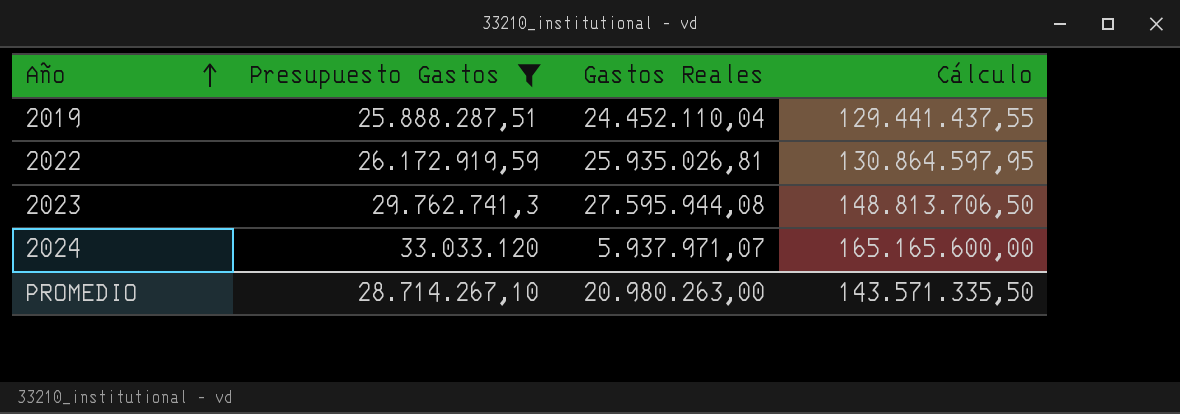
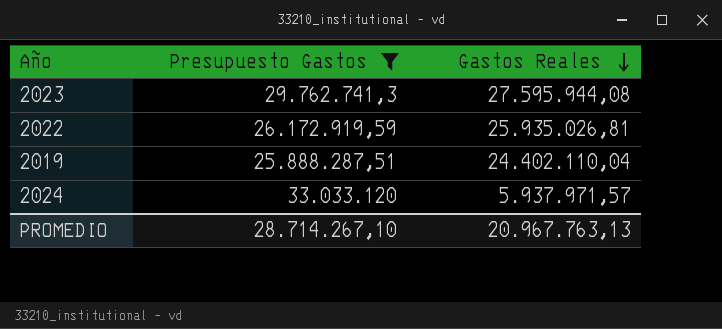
row order: Año ascending -> Gastos Reales descending
column Cálculo | formula: [Presupuesto Gastos] * 5 -> none
2019 | Gastos Reales: 24.452.110,04 -> 24.402.110,04
2024 | Gastos Reales: 5.937.971,07 -> 5.937.971,57
PROMEDIO | Gastos Reales: 20.980.263,00 -> 20.967.763,13

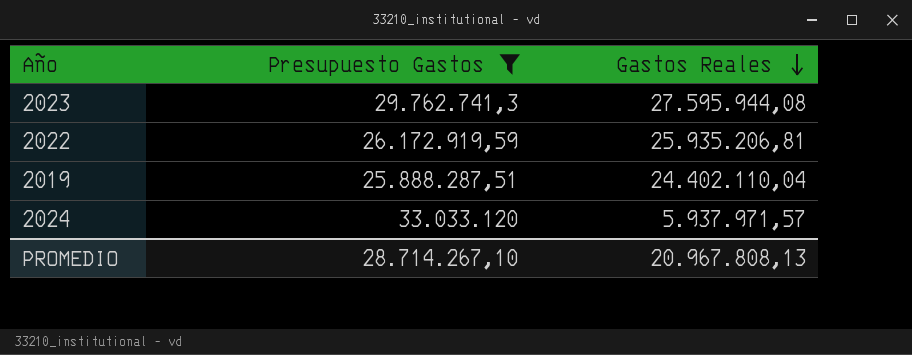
2022 | Gastos Reales: 25.935.026,81 -> 25.935.206,81
PROMEDIO | Gastos Reales: 20.967.763,13 -> 20.967.808,13

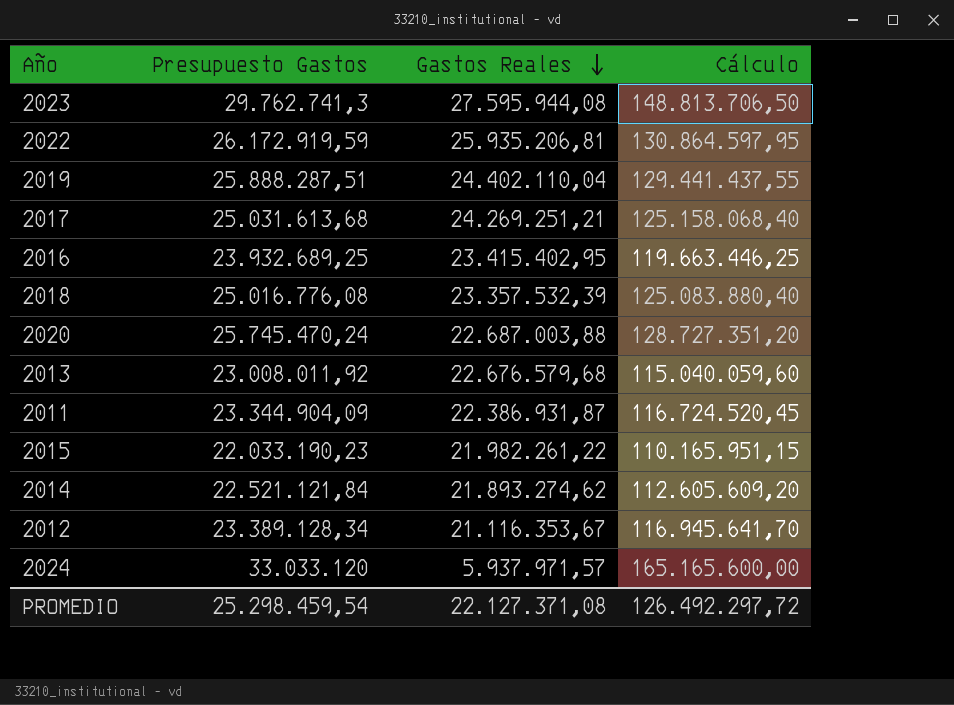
filter: Presupuesto Gastos >= 25.888.287,51 -> none
column Cálculo | formula: none -> [Presupuesto Gastos] * 5
PROMEDIO | Presupuesto Gastos: 28.714.267,10 -> 25.298.459,54
PROMEDIO | Gastos Reales: 20.967.808,13 -> 22.127.371,08

